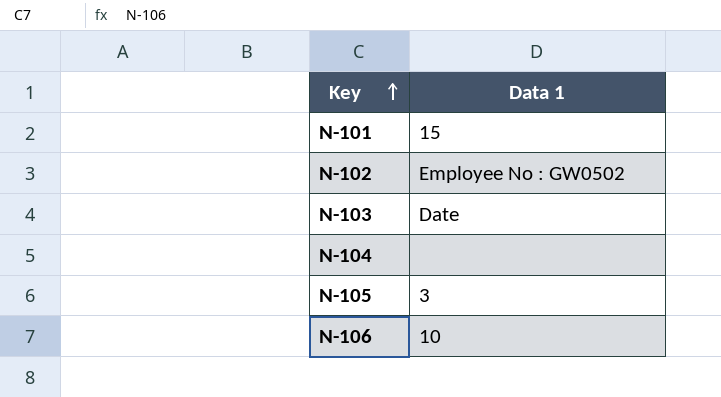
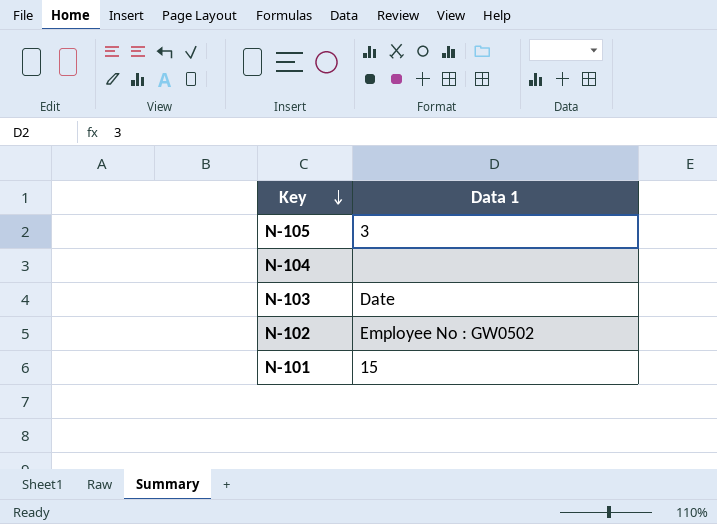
row order: Key ascending -> Key descending
row N-106: 10 -> none

